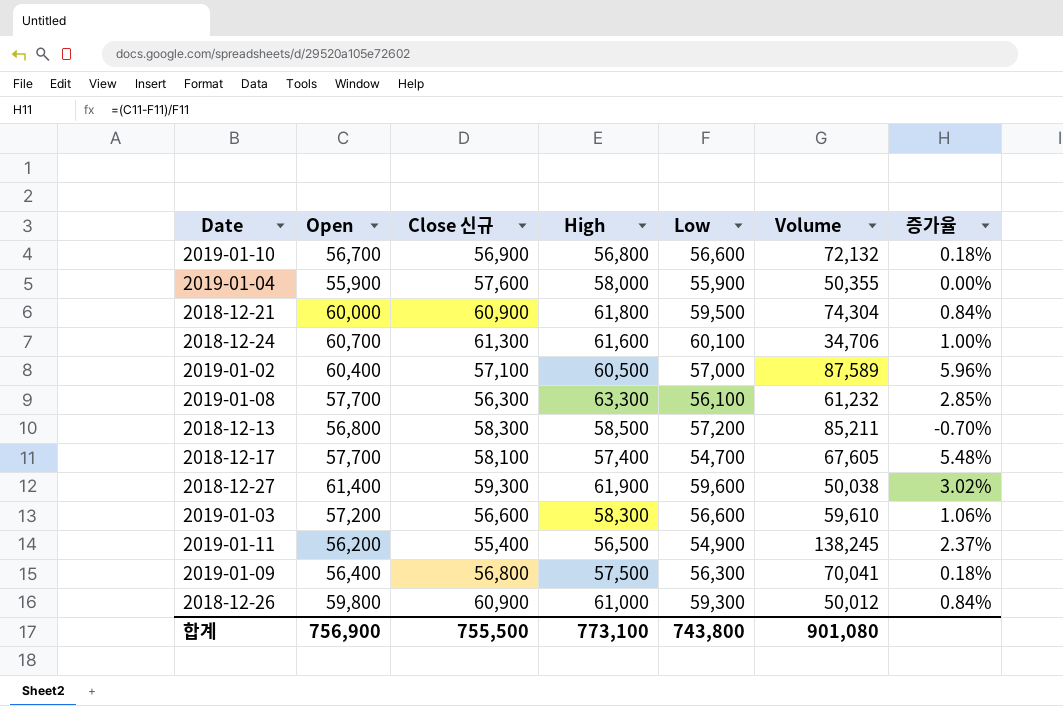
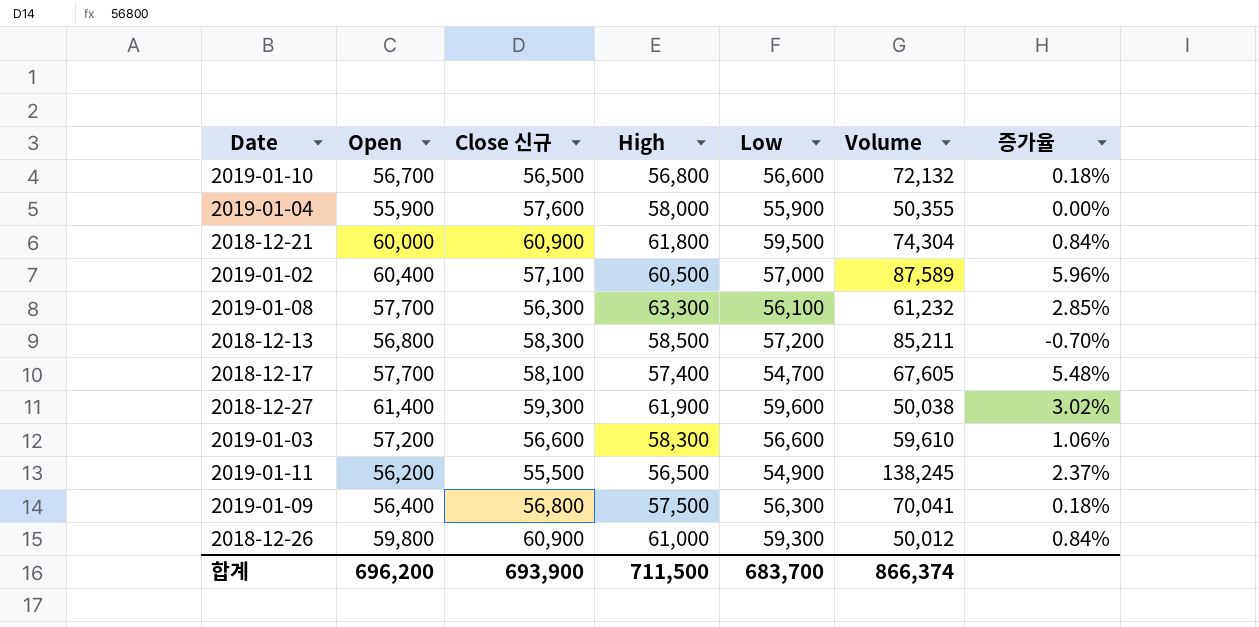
row 2018-12-24: 60,700 | 61,300 | 61,600 | 60,100 | 34,706 | 1.00% -> none
2019-01-10 | Close 신규: 56,900 -> 56,500
2019-01-11 | Close 신규: 55,400 -> 55,500
합계 | Open: 756,900 -> 696,200
합계 | Close 신규: 755,500 -> 693,900
합계 | High: 773,100 -> 711,500
합계 | Low: 743,800 -> 683,700
합계 | Volume: 901,080 -> 866,374

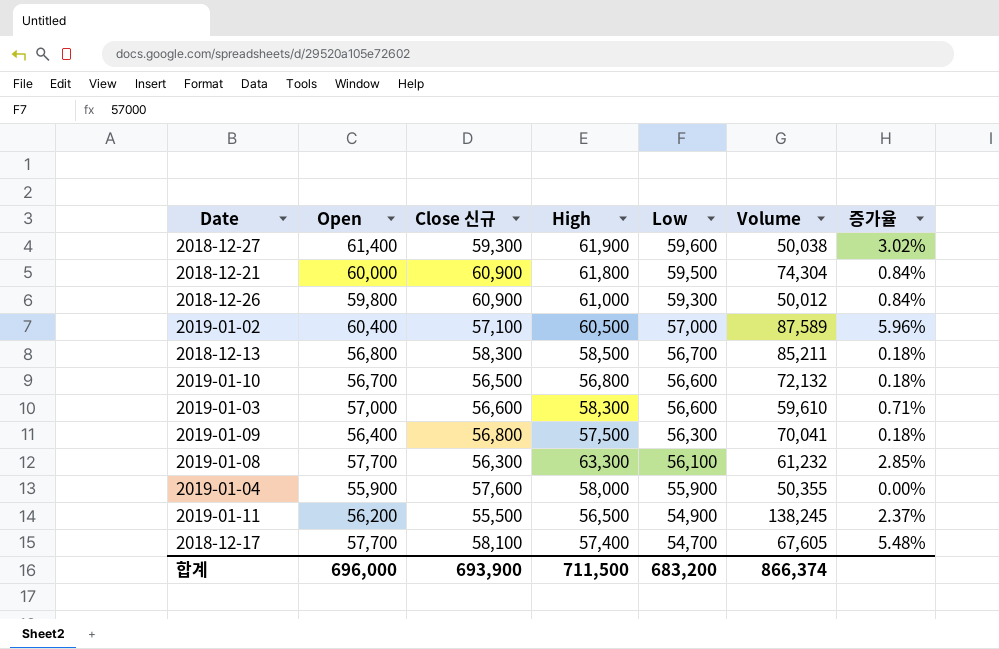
row order: none -> Low descending
2018-12-13 | Low: 57,200 -> 56,700
2018-12-13 | 증가율: -0.70% -> 0.18%
2019-01-03 | Open: 57,200 -> 57,000
2019-01-03 | 증가율: 1.06% -> 0.71%
합계 | Open: 696,200 -> 696,000
합계 | Low: 683,700 -> 683,200

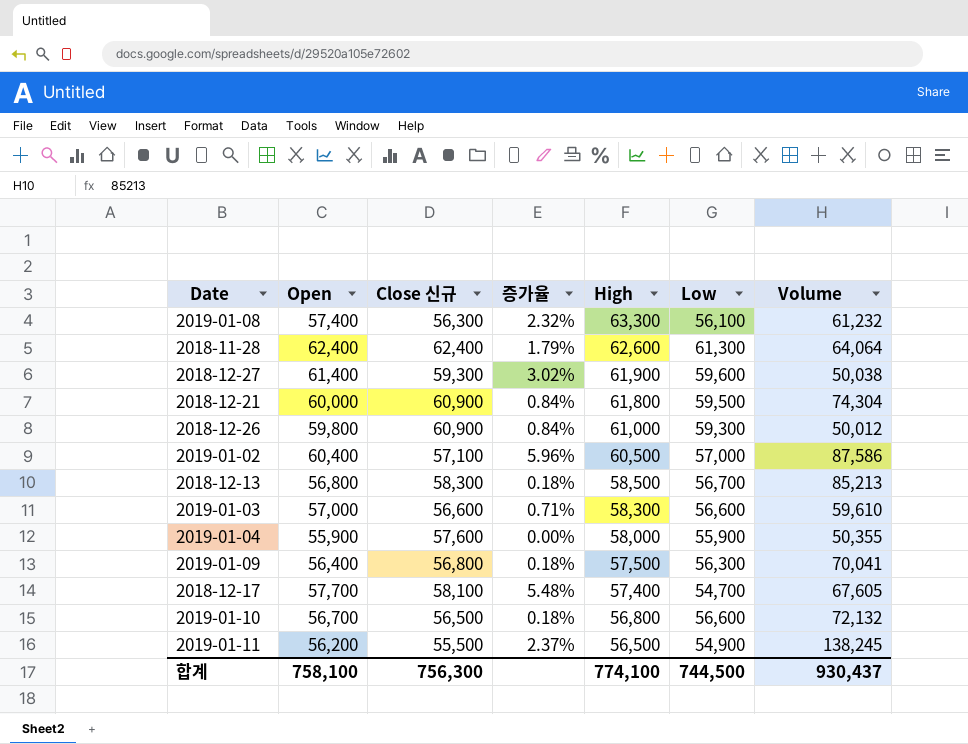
row order: Low descending -> High descending
column 증가율 | position: 7 -> 4
2019-01-08 | Open: 57,700 -> 57,400
2019-01-08 | 증가율: 2.85% -> 2.32%
row 2018-11-28: none -> 62,400 | 62,400 | 1.79% | 62,600 | 61,300 | 64,064
2019-01-02 | Volume: 87,589 -> 87,586
2018-12-13 | Volume: 85,211 -> 85,213
합계 | Open: 696,000 -> 758,100
합계 | Close 신규: 693,900 -> 756,300
합계 | High: 711,500 -> 774,100
합계 | Low: 683,200 -> 744,500
합계 | Volume: 866,374 -> 930,437

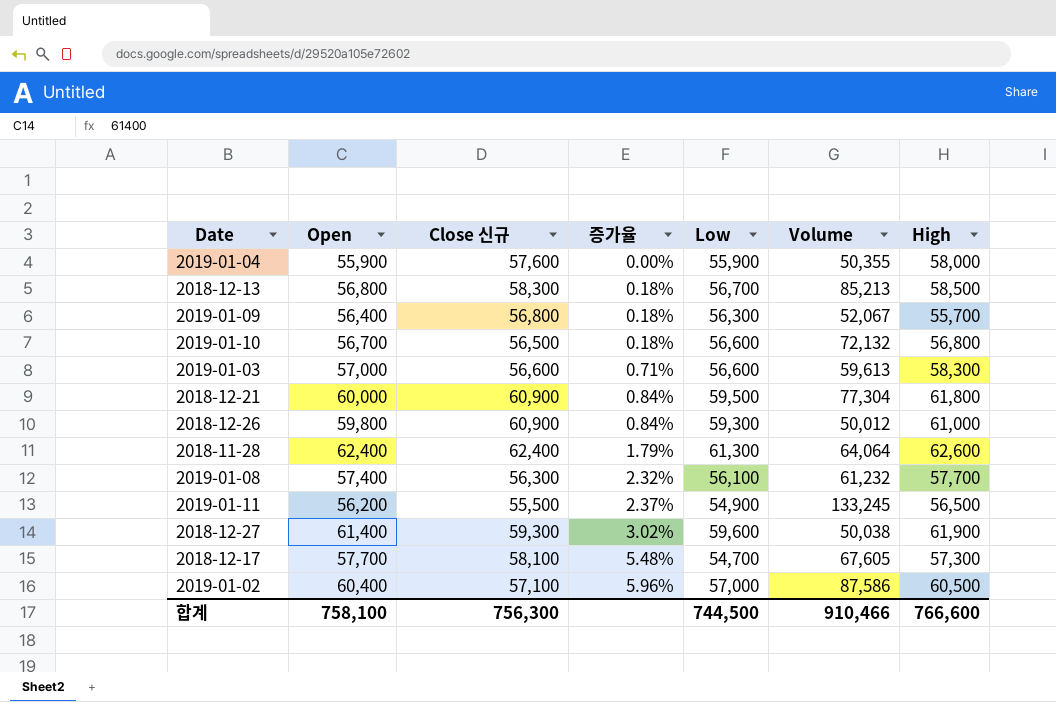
row order: High descending -> 증가율 ascending
column High | position: 5 -> 7
2019-01-09 | Volume: 70,041 -> 52,067
2019-01-09 | High: 57,500 -> 55,700
2019-01-03 | Volume: 59,610 -> 59,613
2018-12-21 | Volume: 74,304 -> 77,304
2019-01-08 | High: 63,300 -> 57,700
2019-01-11 | Volume: 138,245 -> 133,245
2018-12-17 | High: 57,400 -> 57,300
합계 | Volume: 930,437 -> 910,466
합계 | High: 774,100 -> 766,600

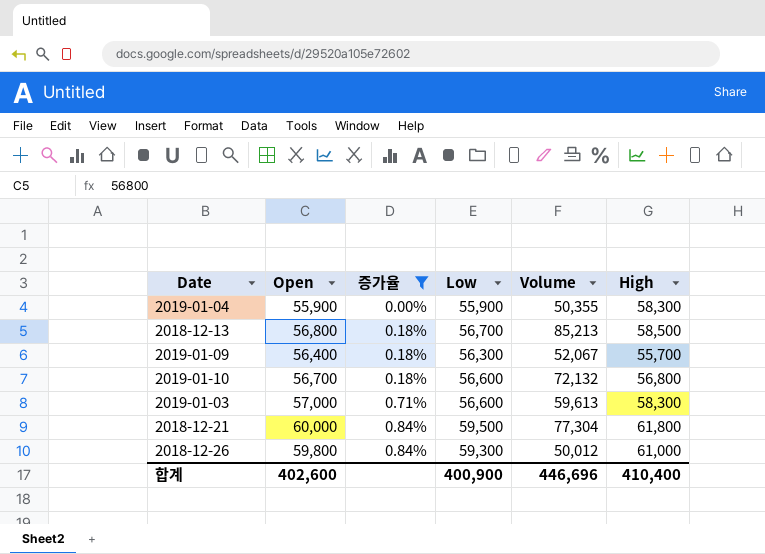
filter: none -> 증가율 <= 0.84%
column Close 신규 | position: 3 -> none
2019-01-04 | High: 58,000 -> 58,300
합계 | Open: 758,100 -> 402,600
합계 | Low: 744,500 -> 400,900
합계 | Volume: 910,466 -> 446,696
합계 | High: 766,600 -> 410,400

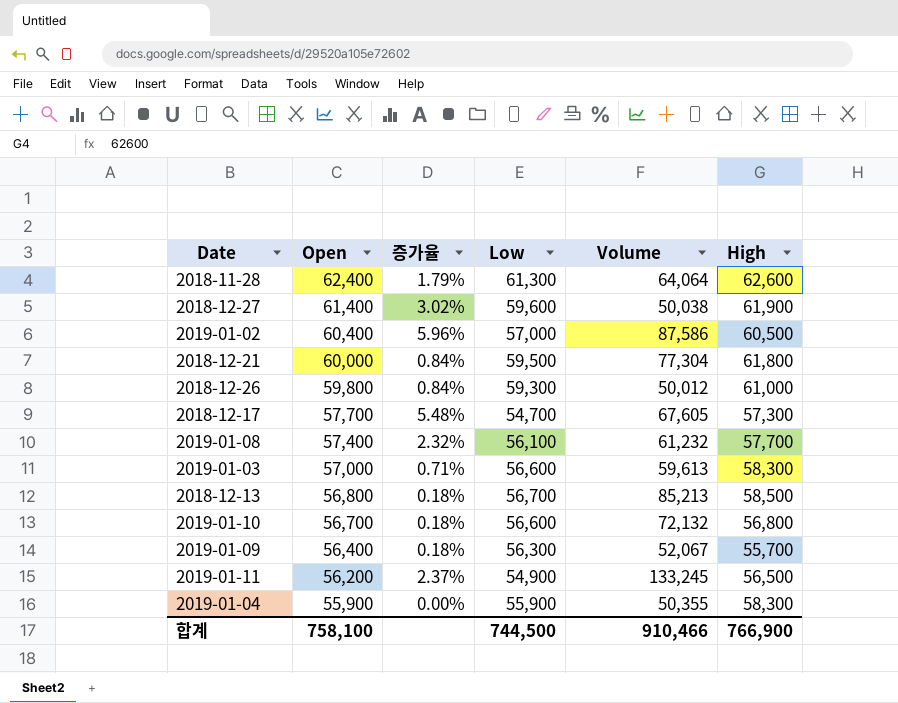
filter: 증가율 <= 0.84% -> none
row order: 증가율 ascending -> Open descending
합계 | Open: 402,600 -> 758,100
합계 | Low: 400,900 -> 744,500
합계 | Volume: 446,696 -> 910,466
합계 | High: 410,400 -> 766,900

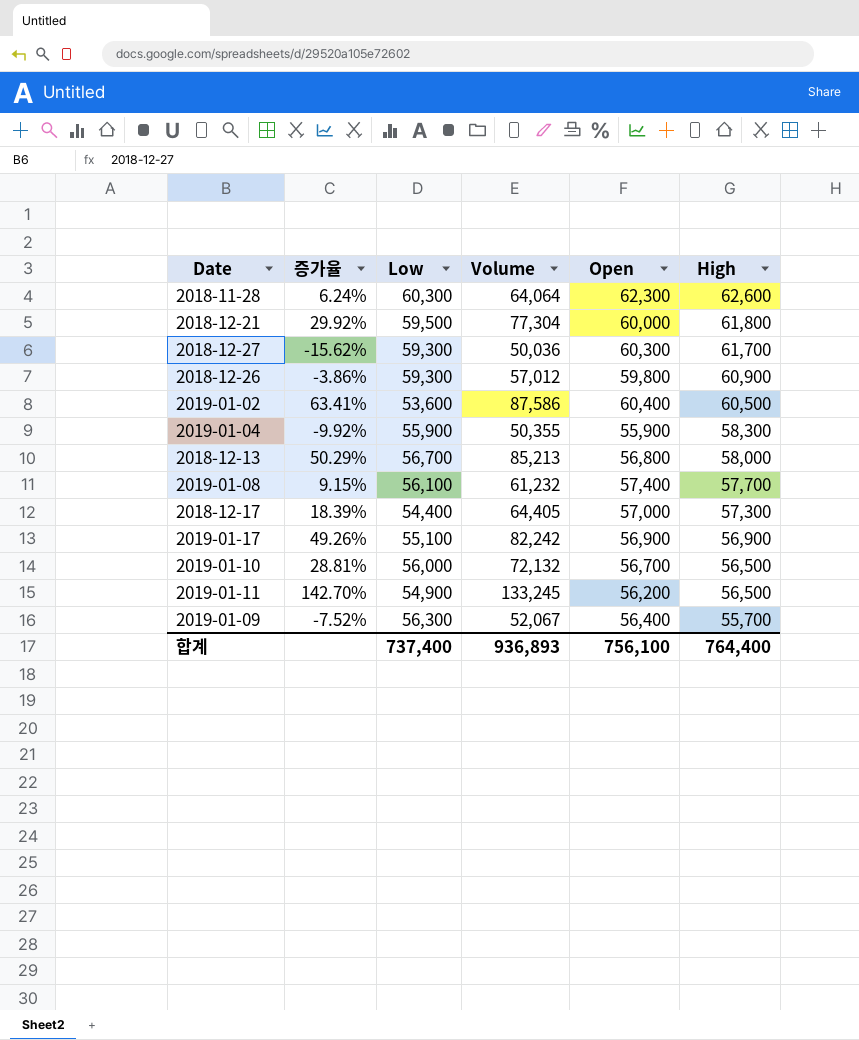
row order: Open descending -> High descending
column 증가율 | formula: ([Open] - [Low]) / [Low] -> ([Volume] - [Low]) / [Low]
column Open | position: 2 -> 5
row 2019-01-03: 57,000 | 0.71% | 56,600 | 59,613 | 58,300 -> none
2018-11-28 | Low: 61,300 -> 60,300
2018-11-28 | Open: 62,400 -> 62,300
2018-12-27 | Low: 59,600 -> 59,300
2018-12-27 | Volume: 50,038 -> 50,036
2018-12-27 | Open: 61,400 -> 60,300
2018-12-27 | High: 61,900 -> 61,700
2018-12-26 | Volume: 50,012 -> 57,012
2018-12-26 | High: 61,000 -> 60,900
2019-01-02 | Low: 57,000 -> 53,600
2018-12-13 | High: 58,500 -> 58,000
2018-12-17 | Low: 54,700 -> 54,400
2018-12-17 | Volume: 67,605 -> 64,405
2018-12-17 | Open: 57,700 -> 57,000
row 2019-01-17: none -> 49.26% | 55,100 | 82,242 | 56,900 | 56,900
2019-01-10 | Low: 56,600 -> 56,000
2019-01-10 | High: 56,800 -> 56,500
합계 | Low: 744,500 -> 737,400
합계 | Volume: 910,466 -> 936,893
합계 | Open: 758,100 -> 756,100
합계 | High: 766,900 -> 764,400

